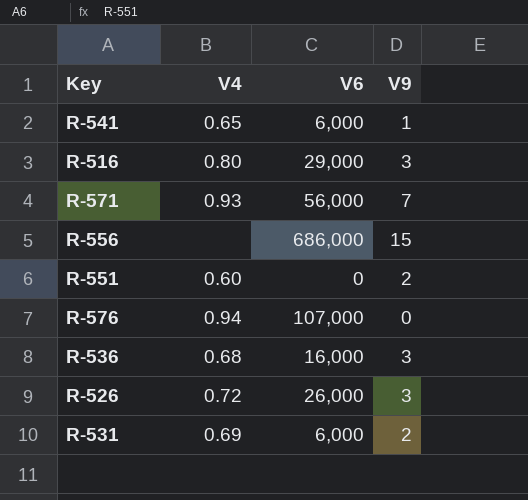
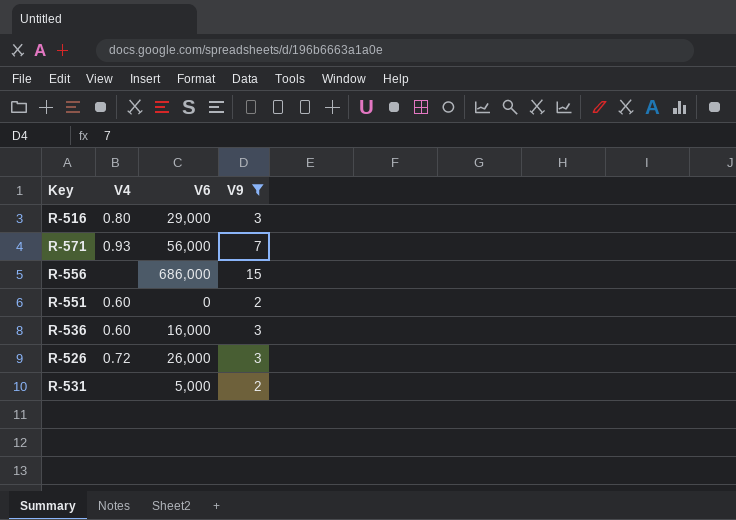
filter: none -> V9 >= 2
R-536 | V4: 0.68 -> 0.60
R-531 | V4: 0.69 -> none
R-531 | V6: 6,000 -> 5,000

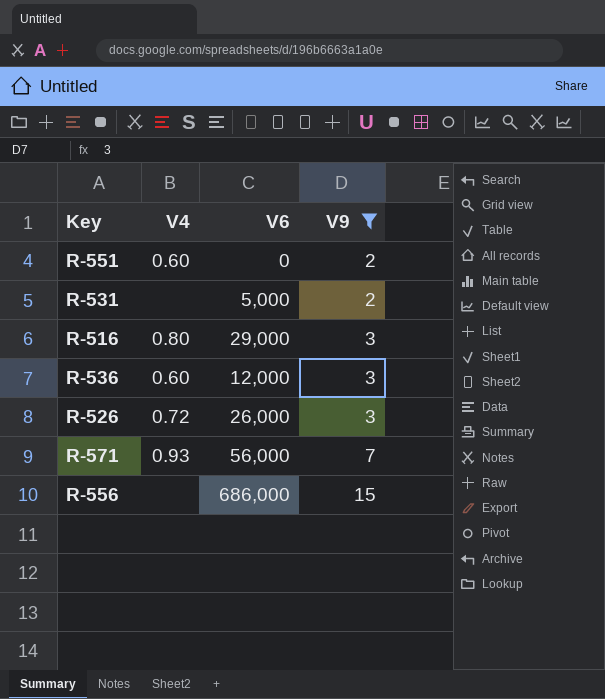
row order: none -> V9 ascending
R-536 | V6: 16,000 -> 12,000

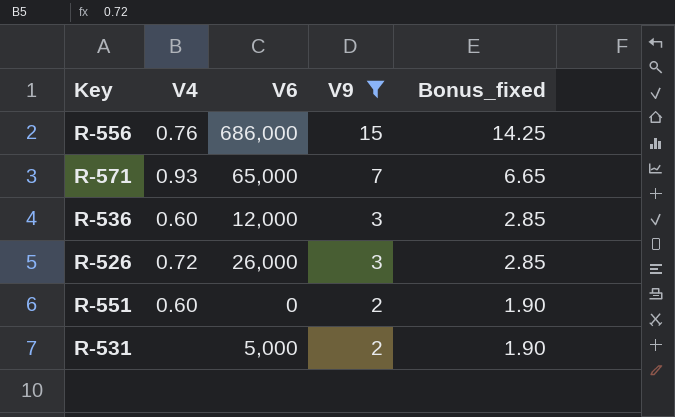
row order: V9 ascending -> V9 descending
column Bonus_fixed | formula: none -> [V9] * 0.95
row R-516: 0.80 | 29,000 | 3 -> none
R-556 | V4: none -> 0.76
R-571 | V6: 56,000 -> 65,000

